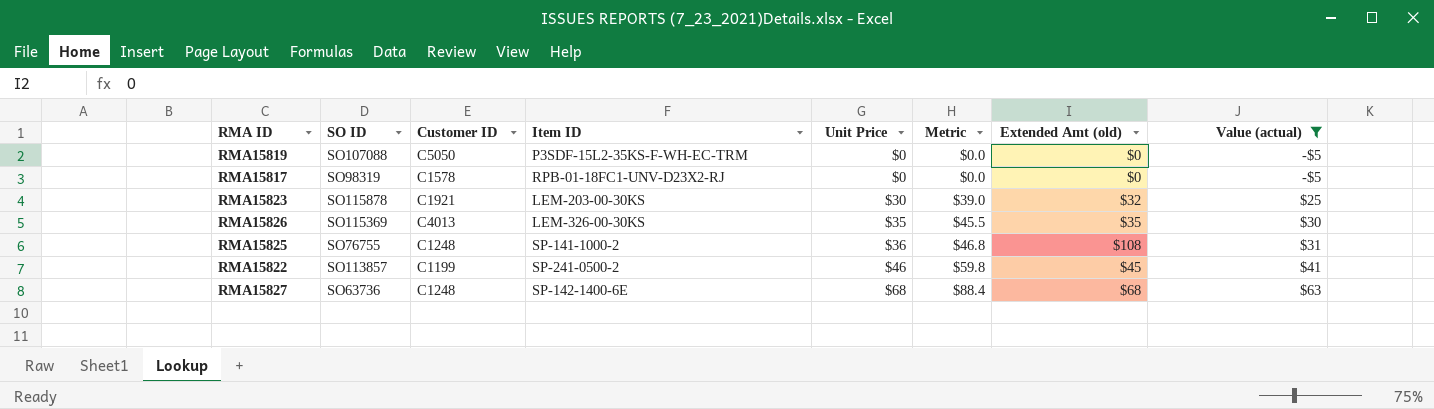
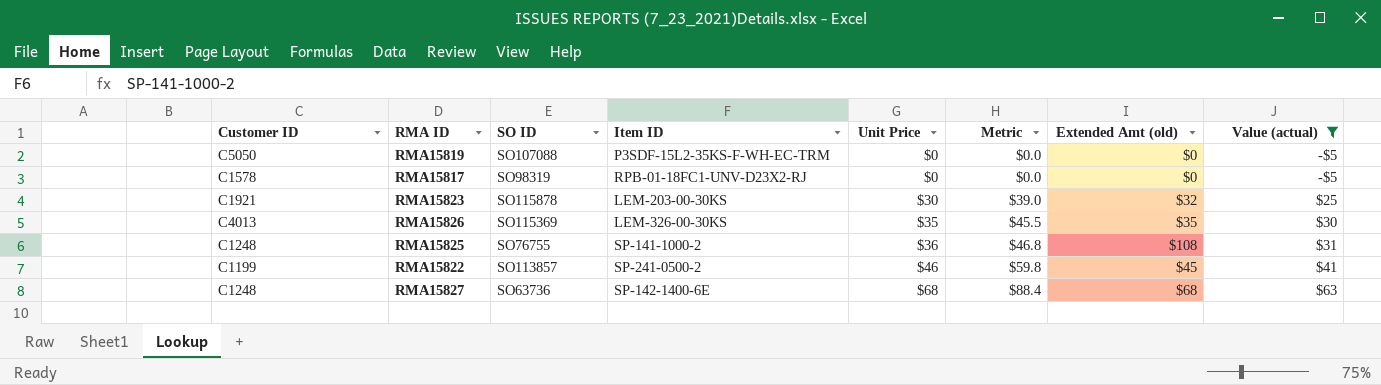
column Customer ID | position: 3 -> 1

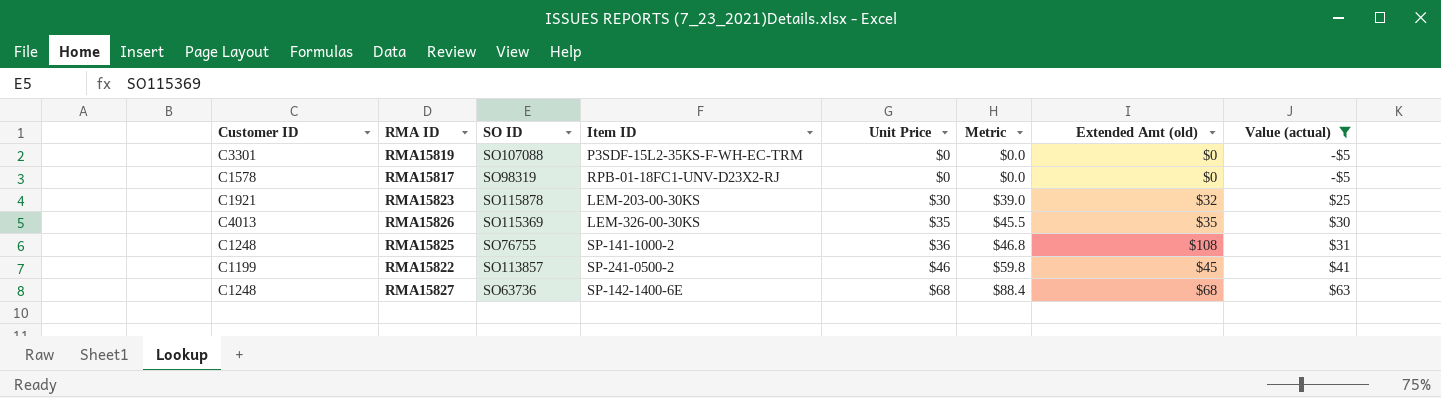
RMA15819 | Customer ID: C5050 -> C3301

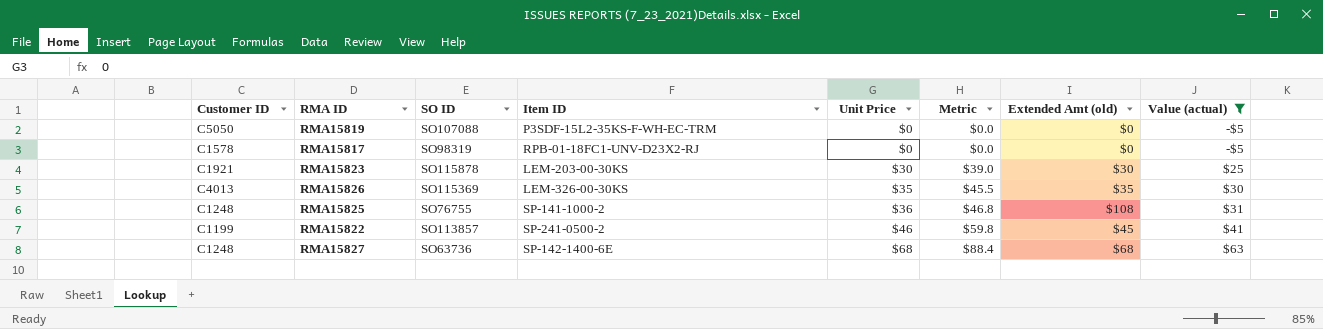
RMA15819 | Customer ID: C3301 -> C5050
RMA15823 | Extended Amt (old): $32 -> $30

